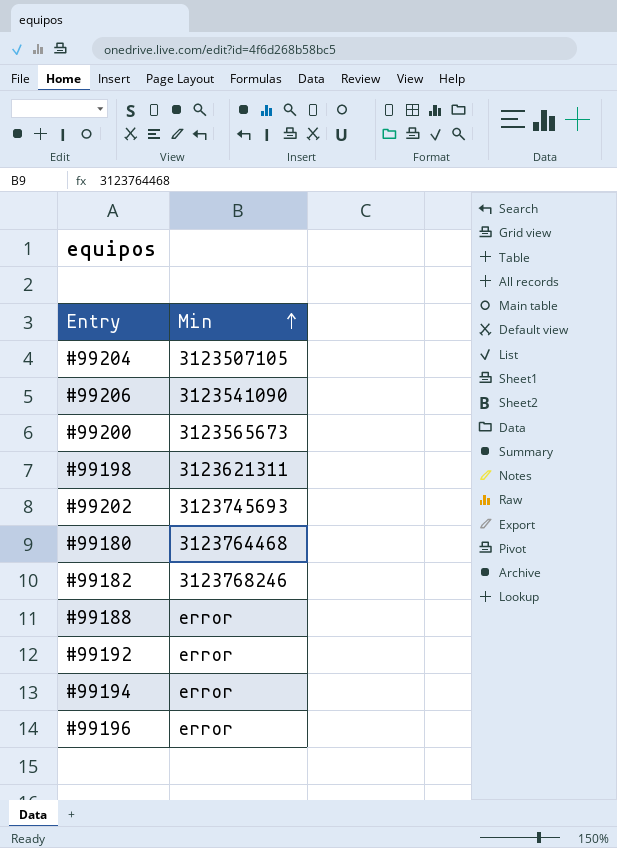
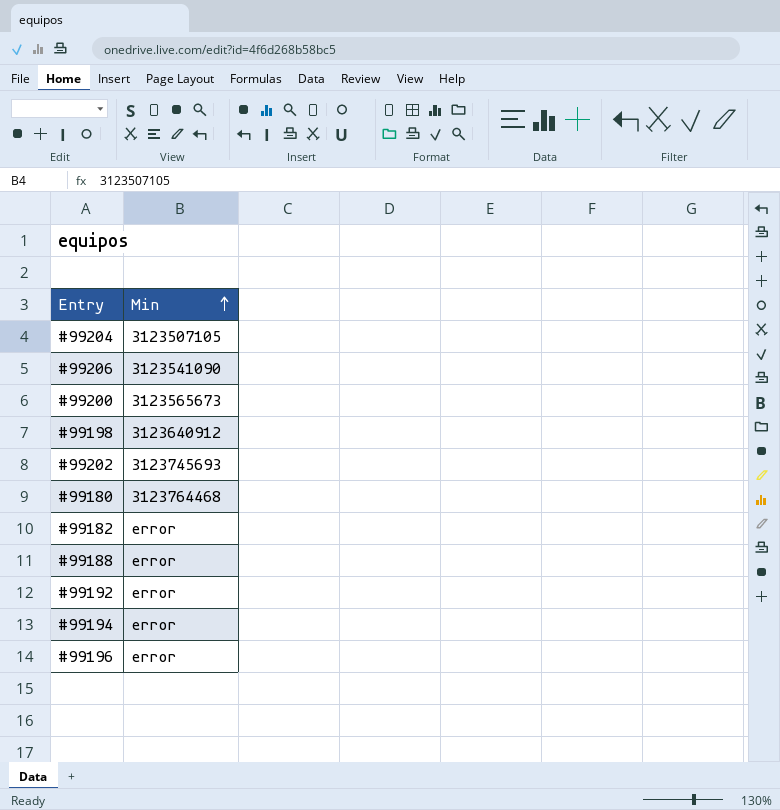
#99198 | Min: 3123621311 -> 3123640912
#99182 | Min: 3123768246 -> error

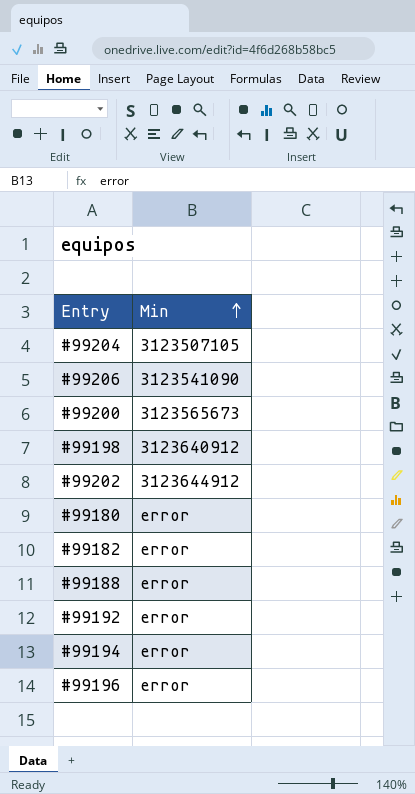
#99202 | Min: 3123745693 -> 3123644912
#99180 | Min: 3123764468 -> error

